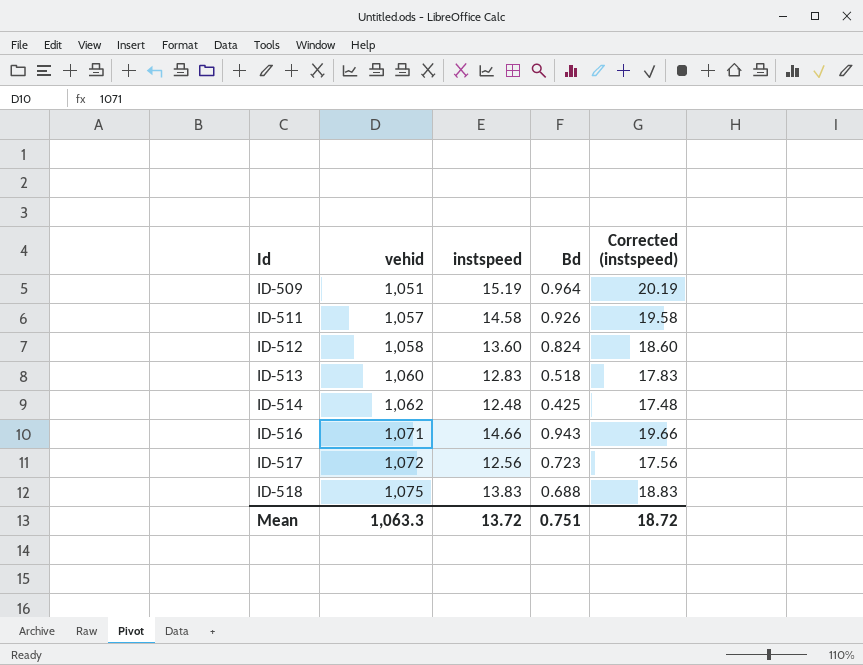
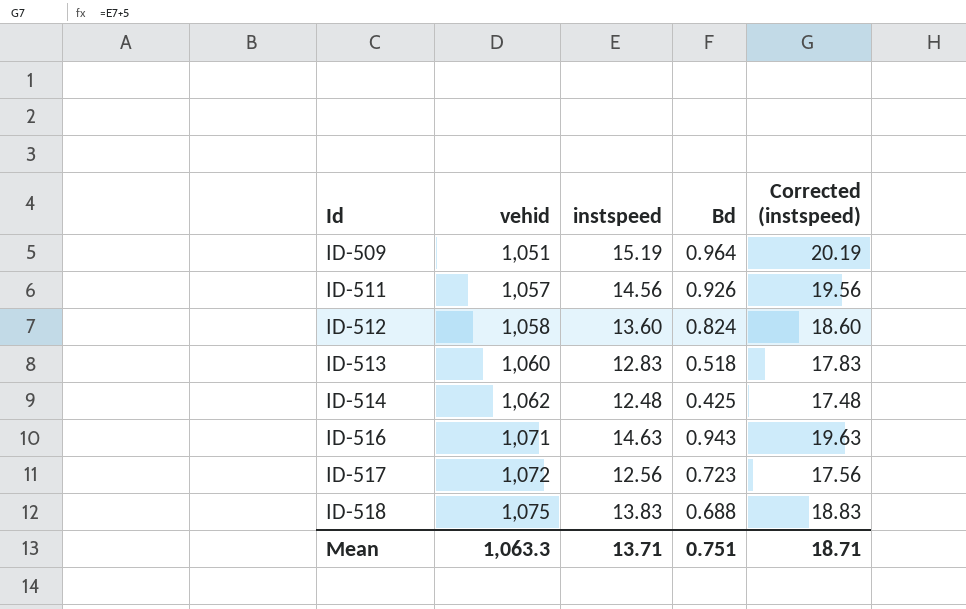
ID-511 | instspeed: 14.58 -> 14.56
ID-511 | Corrected (instspeed): 19.58 -> 19.56
ID-516 | instspeed: 14.66 -> 14.63
ID-516 | Corrected (instspeed): 19.66 -> 19.63
Mean | instspeed: 13.72 -> 13.71
Mean | Corrected (instspeed): 18.72 -> 18.71

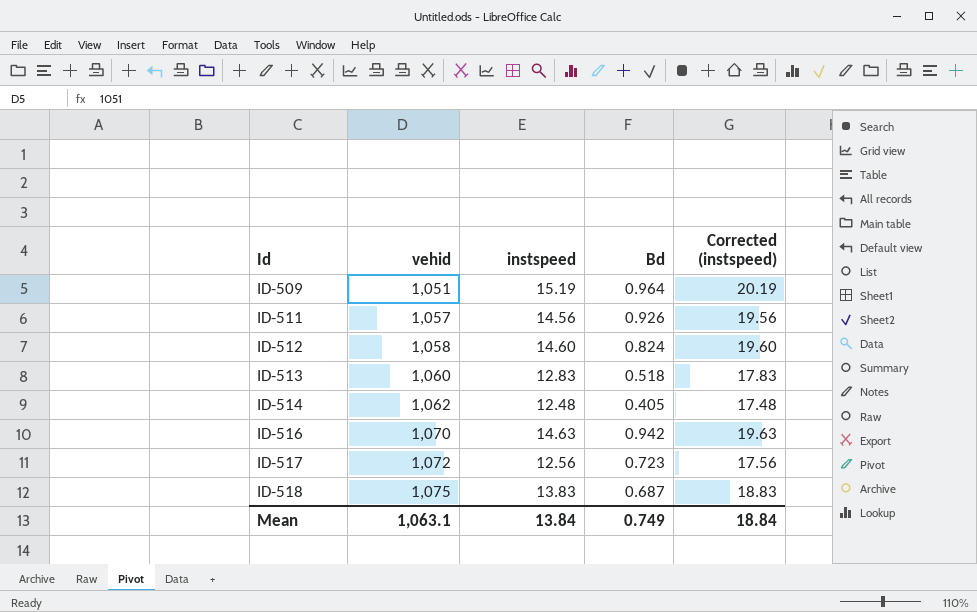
ID-512 | instspeed: 13.60 -> 14.60
ID-512 | Corrected (instspeed): 18.60 -> 19.60
ID-514 | Bd: 0.425 -> 0.405
ID-516 | vehid: 1,071 -> 1,070
ID-516 | Bd: 0.943 -> 0.942
ID-518 | Bd: 0.688 -> 0.687
Mean | vehid: 1,063.3 -> 1,063.1
Mean | instspeed: 13.71 -> 13.84
Mean | Bd: 0.751 -> 0.749
Mean | Corrected (instspeed): 18.71 -> 18.84

